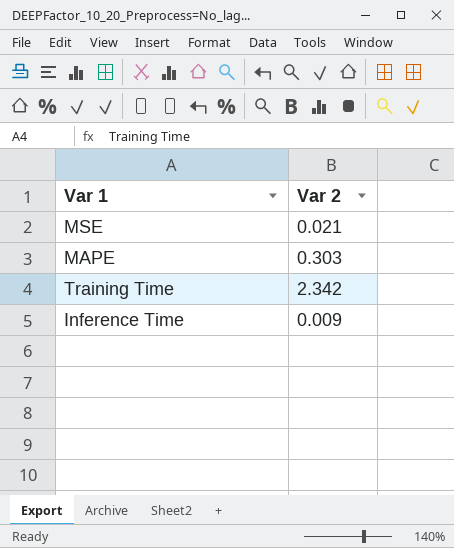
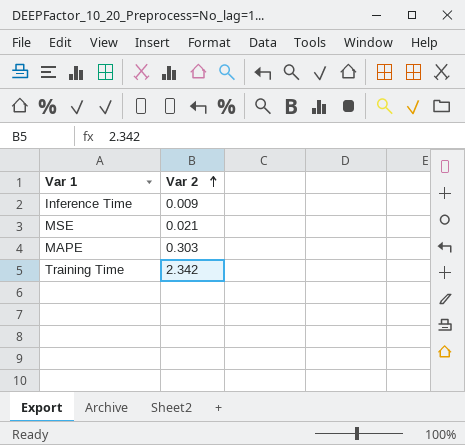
row order: none -> Var 2 ascending

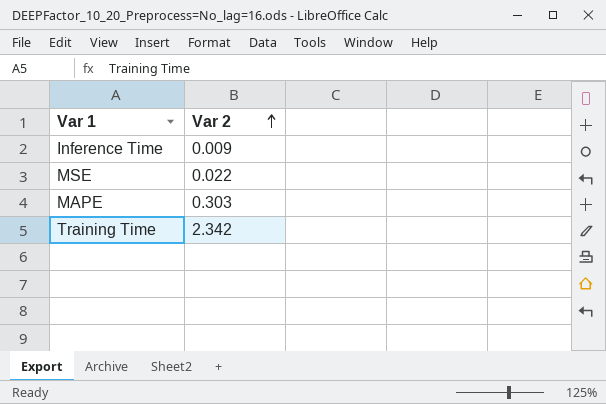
MSE | Var 2: 0.021 -> 0.022

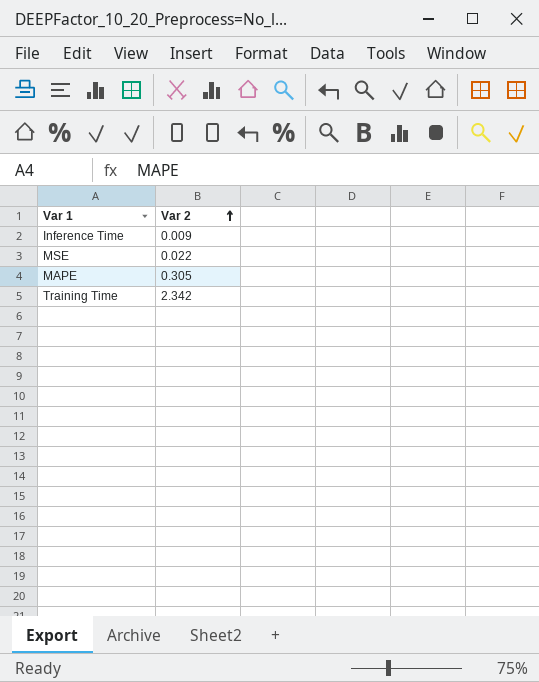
MAPE | Var 2: 0.303 -> 0.305

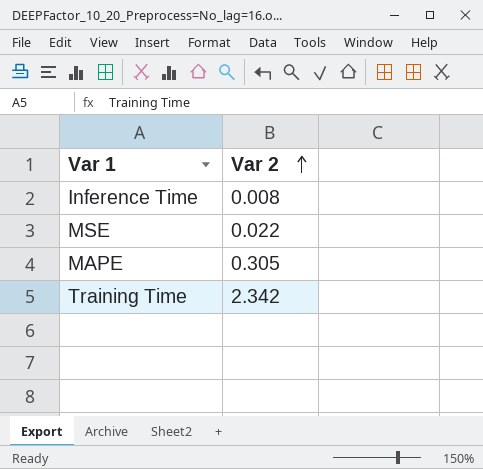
Inference Time | Var 2: 0.009 -> 0.008

